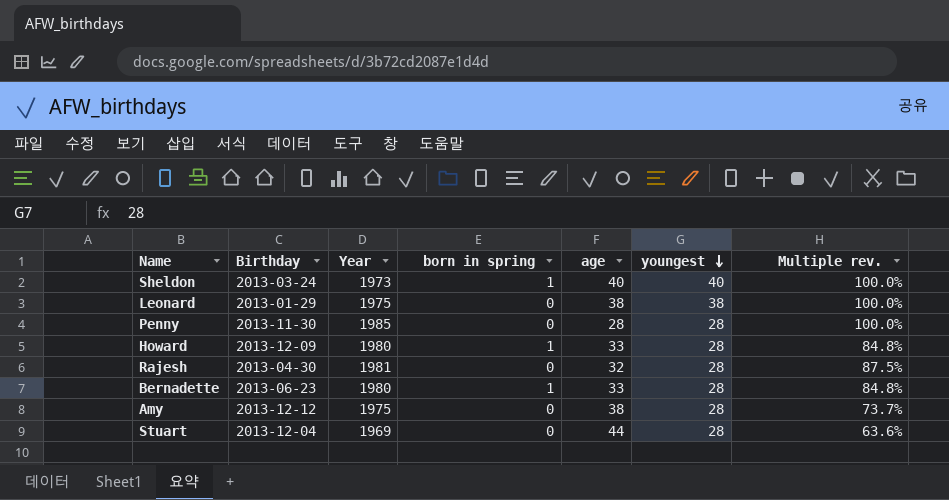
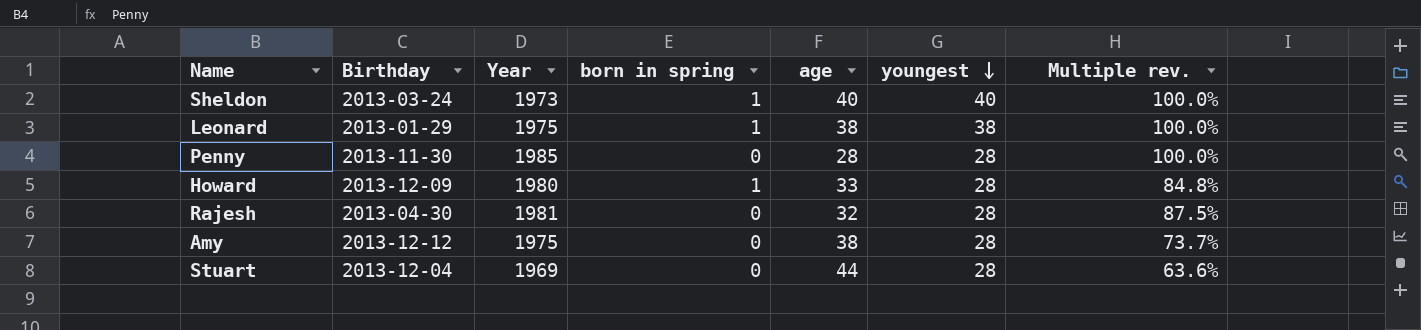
row Bernadette: 2013-06-23 | 1980 | 1 | 33 | 28 | 84.8% -> none
Leonard | born in spring: 0 -> 1

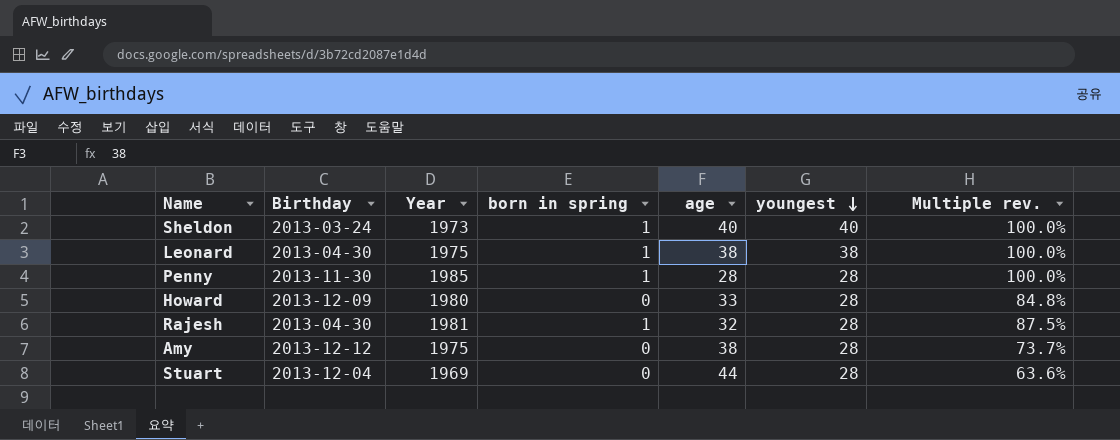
Leonard | Birthday: 2013-01-29 -> 2013-04-30
Penny | born in spring: 0 -> 1
Howard | born in spring: 1 -> 0
Rajesh | born in spring: 0 -> 1

